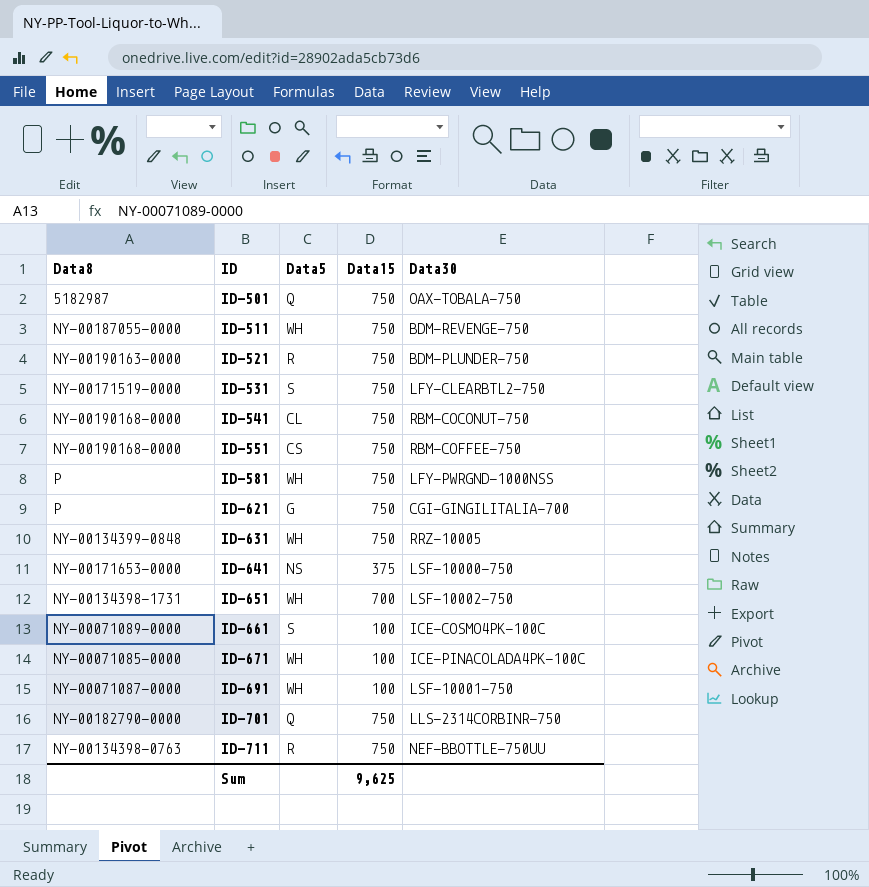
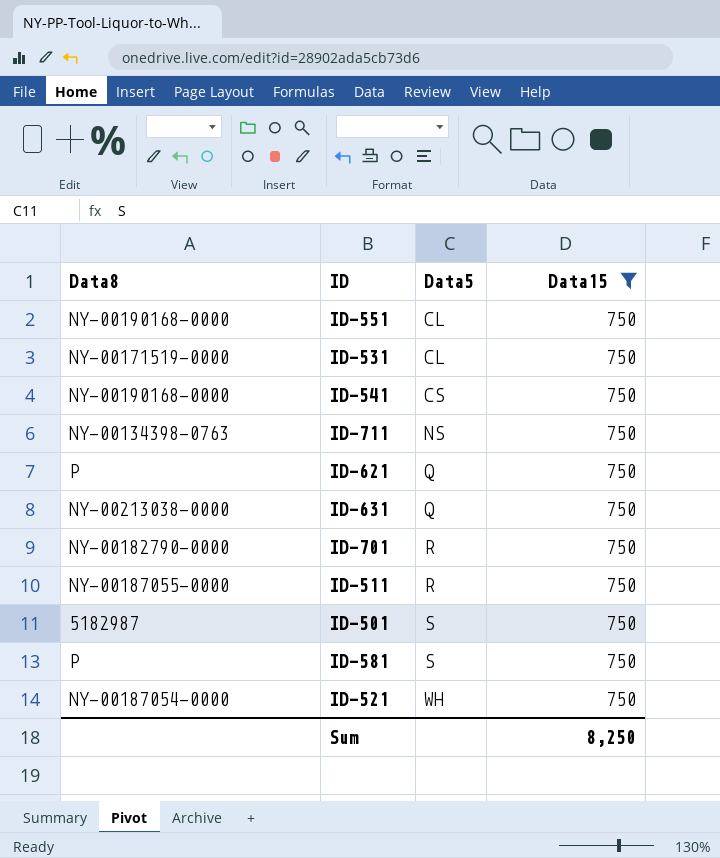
filter: none -> Data15 = 750
row order: ID ascending -> Data5 ascending
column Data30 | position: 5 -> none
ID-551 | Data5: CS -> CL
ID-531 | Data5: S -> CL
ID-541 | Data5: CL -> CS
ID-711 | Data5: R -> NS
ID-621 | Data5: G -> Q
ID-631 | Data8: NY-00134399-0848 -> NY-00213038-0000
ID-631 | Data5: WH -> Q
ID-701 | Data5: Q -> R
ID-511 | Data5: WH -> R
ID-501 | Data5: Q -> S
ID-581 | Data5: WH -> S
ID-521 | Data8: NY-00190163-0000 -> NY-00187054-0000
ID-521 | Data5: R -> WH
Sum | Data15: 9,625 -> 8,250

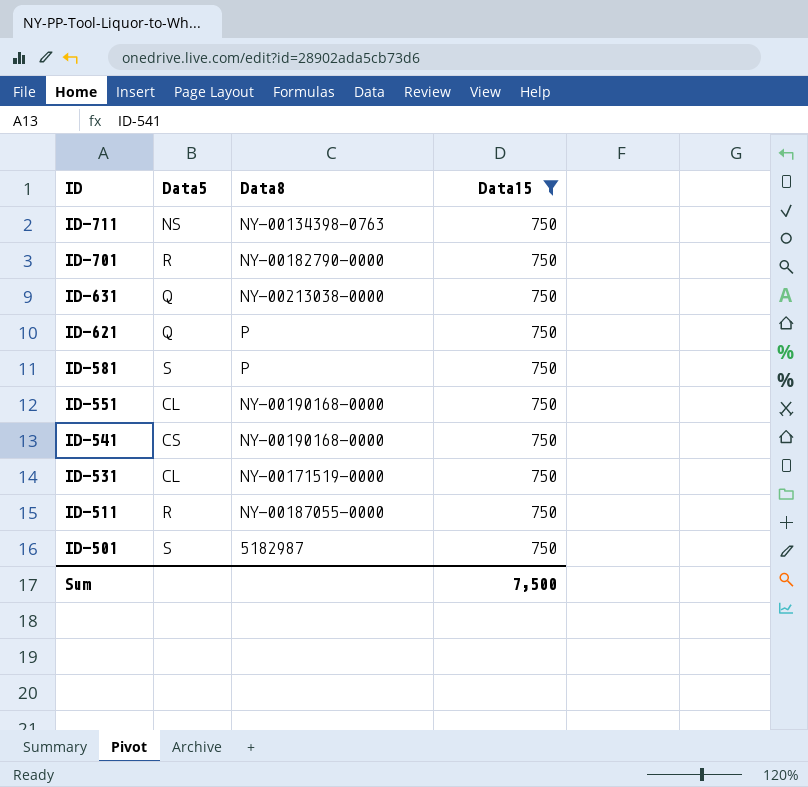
row order: Data5 ascending -> ID descending
column Data8 | position: 1 -> 3
row ID-521: NY-00187054-0000 | WH | 750 -> none
Sum | Data15: 8,250 -> 7,500

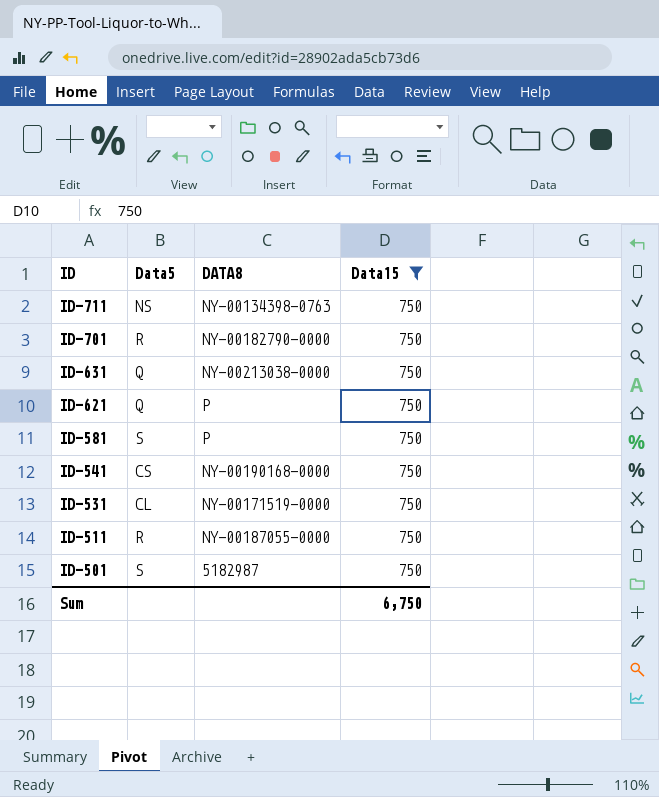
column name: Data8 -> DATA8
row ID-551: CL | NY-00190168-0000 | 750 -> none
Sum | Data15: 7,500 -> 6,750

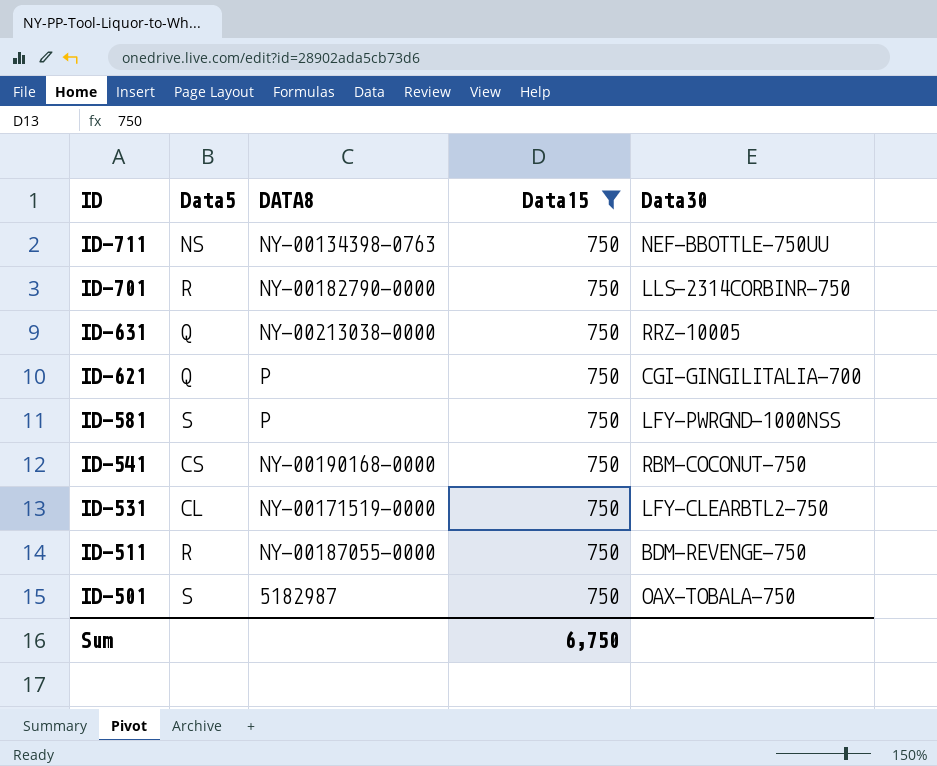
column Data30 | position: none -> 5

